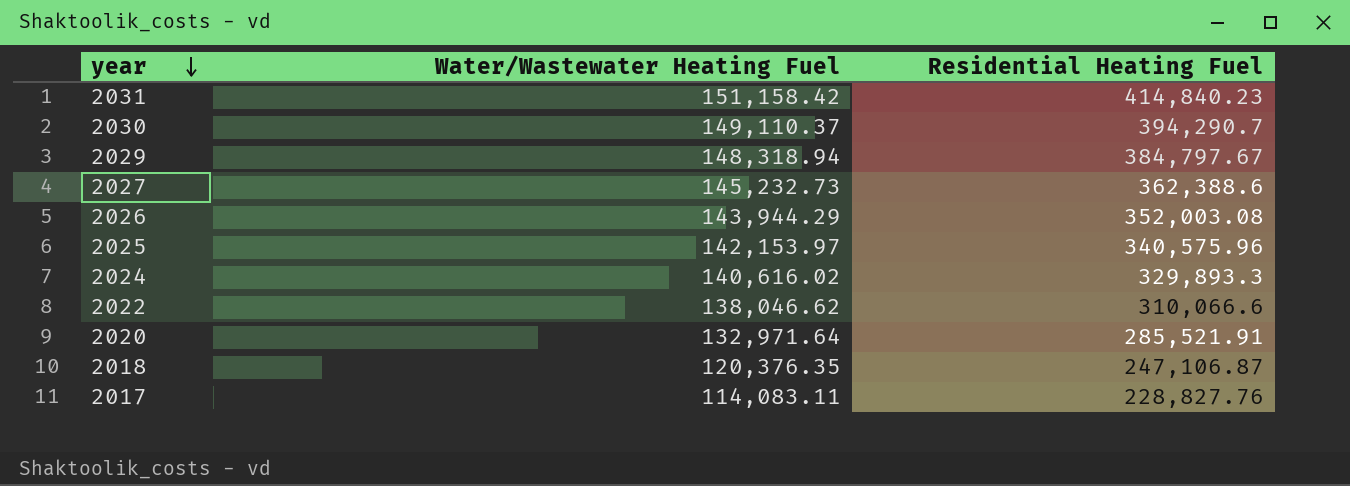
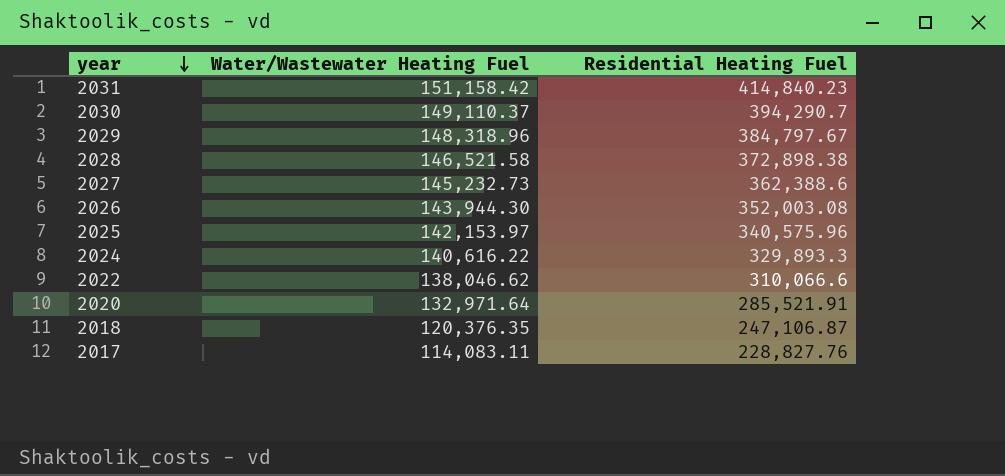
2029 | Water/Wastewater Heating Fuel: 148,318.94 -> 148,318.96
row 2028: none -> 146,521.58 | 372,898.38
2026 | Water/Wastewater Heating Fuel: 143,944.29 -> 143,944.30
2024 | Water/Wastewater Heating Fuel: 140,616.02 -> 140,616.22

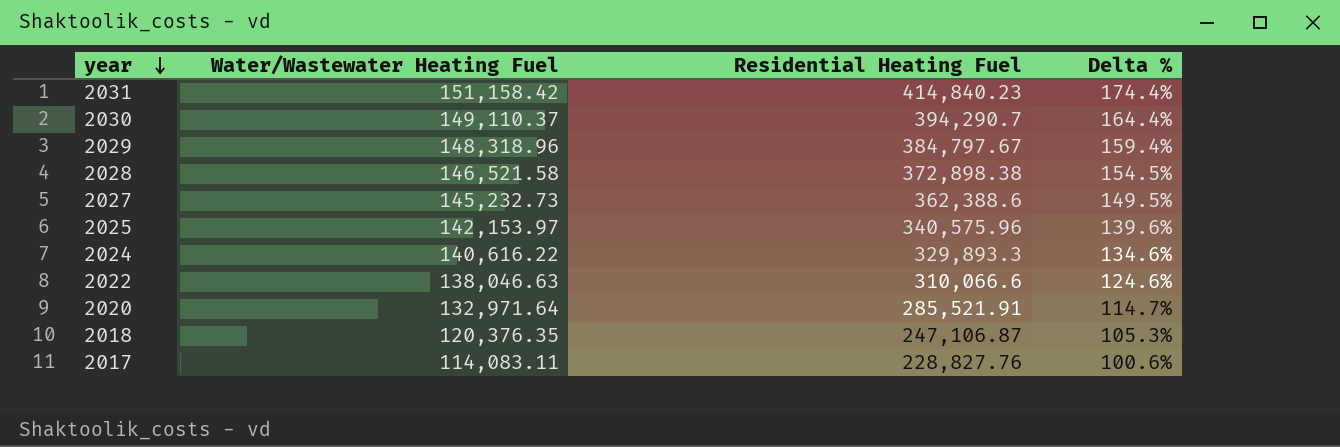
column Delta % | formula: none -> ([Residential Heating Fuel] - [Water/Wastewater Heating Fuel]) / [Water/Wastewater Heating Fuel]
row 2026: 143,944.30 | 352,003.08 -> none
2022 | Water/Wastewater Heating Fuel: 138,046.62 -> 138,046.63

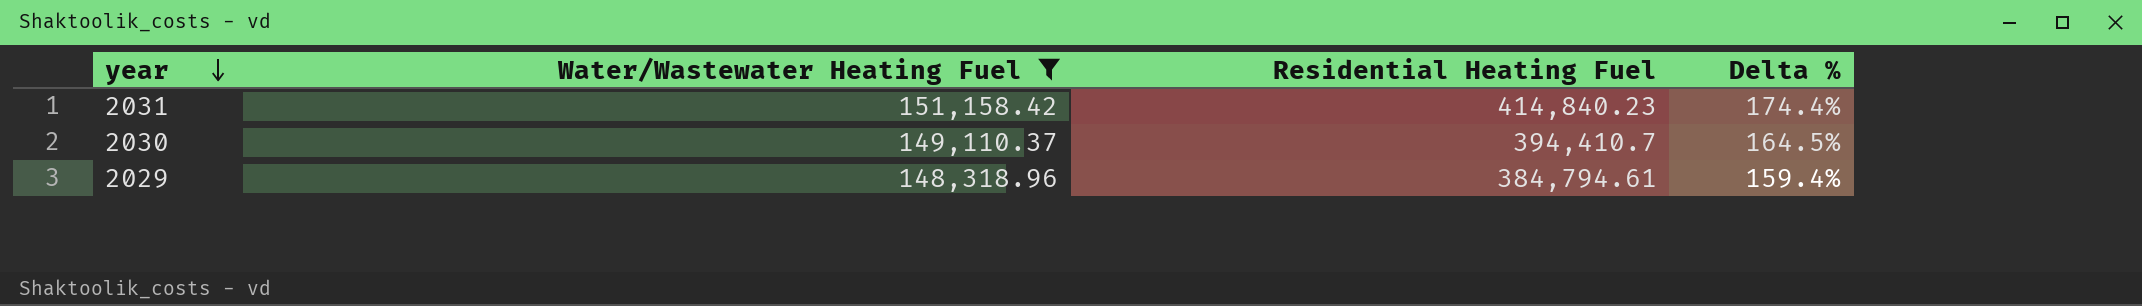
filter: none -> Water/Wastewater Heating Fuel >= 148,318.96
2030 | Residential Heating Fuel: 394,290.7 -> 394,410.7
2030 | Delta %: 164.4% -> 164.5%
2029 | Residential Heating Fuel: 384,797.67 -> 384,794.61

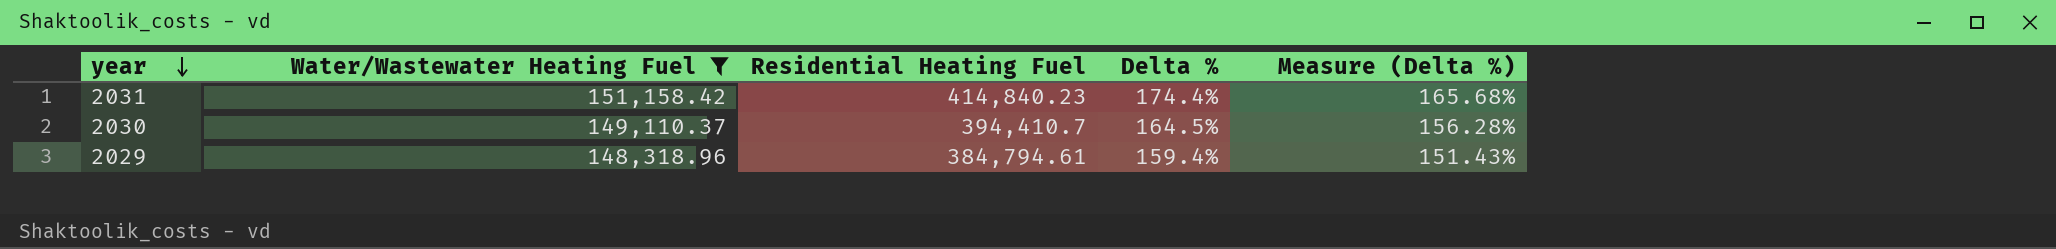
column Measure (Delta %) | formula: none -> [Delta %] * 0.95

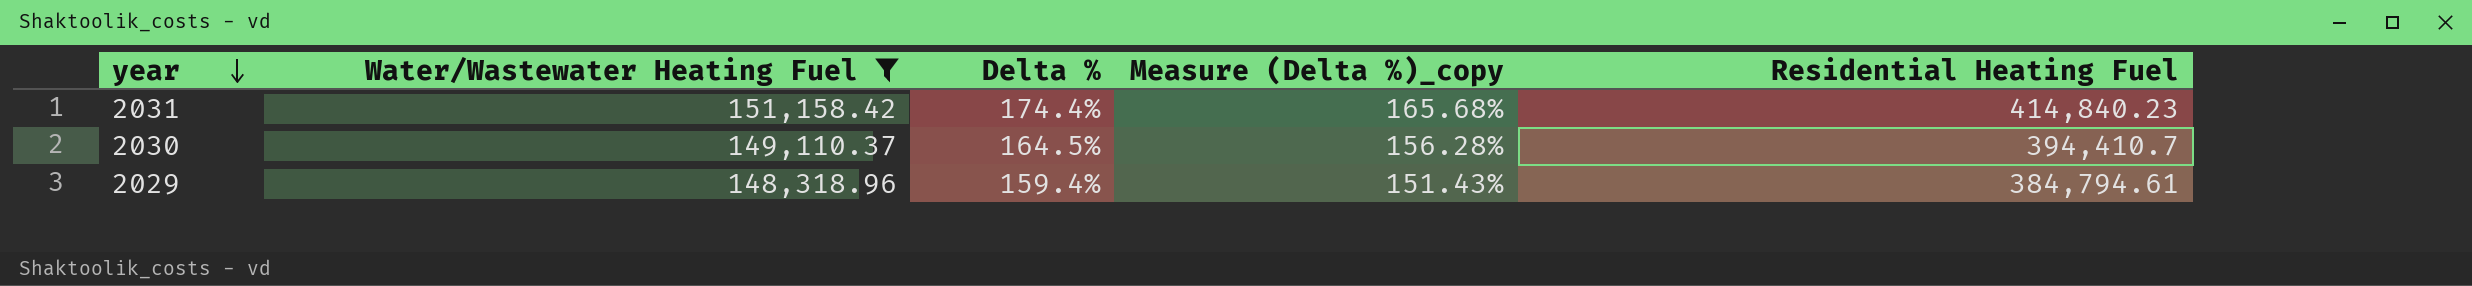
column name: Measure (Delta %) -> Measure (Delta %)_copy
column Residential Heating Fuel | position: 3 -> 5

